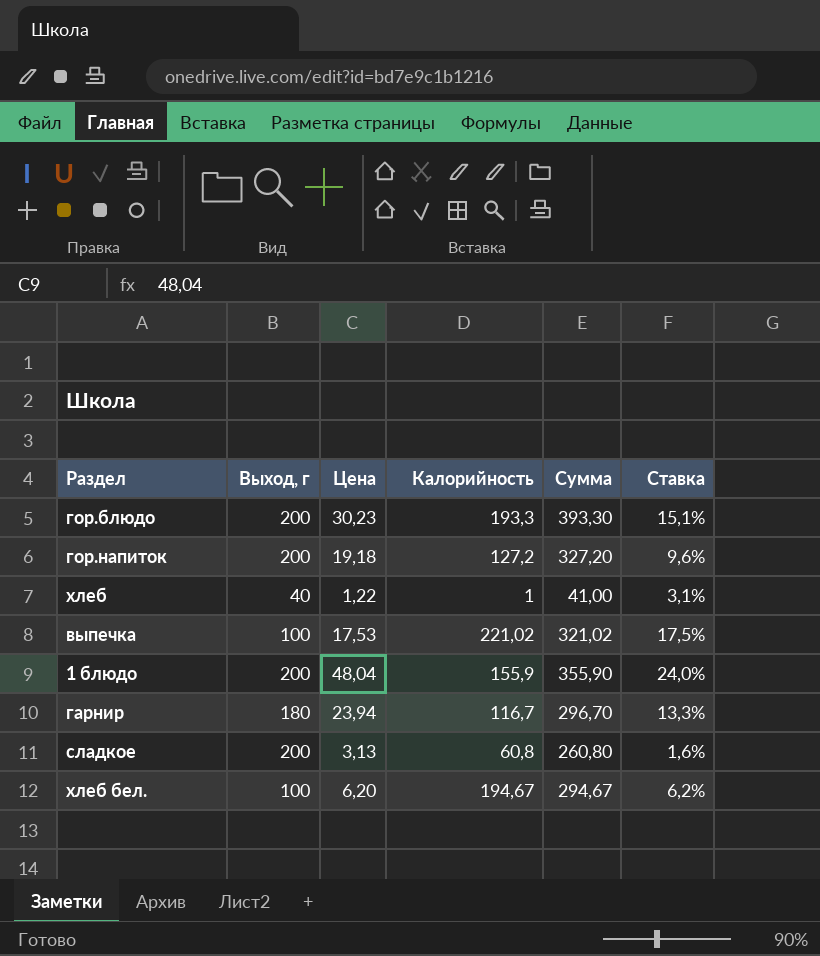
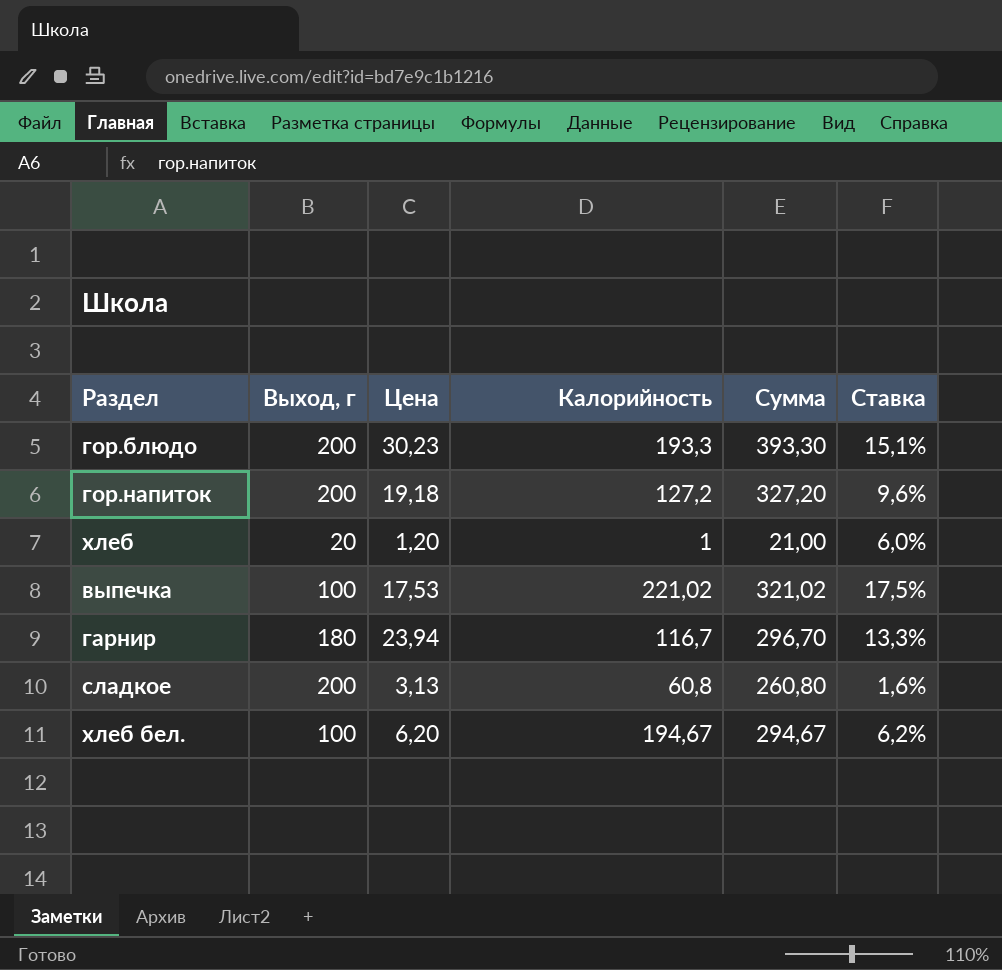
row 1 блюдо: 200 | 48,04 | 155,9 | 355,90 | 24,0% -> none
хлеб | Выход, г: 40 -> 20
хлеб | Цена: 1,22 -> 1,20
хлеб | Сумма: 41,00 -> 21,00
хлеб | Ставка: 3,1% -> 6,0%

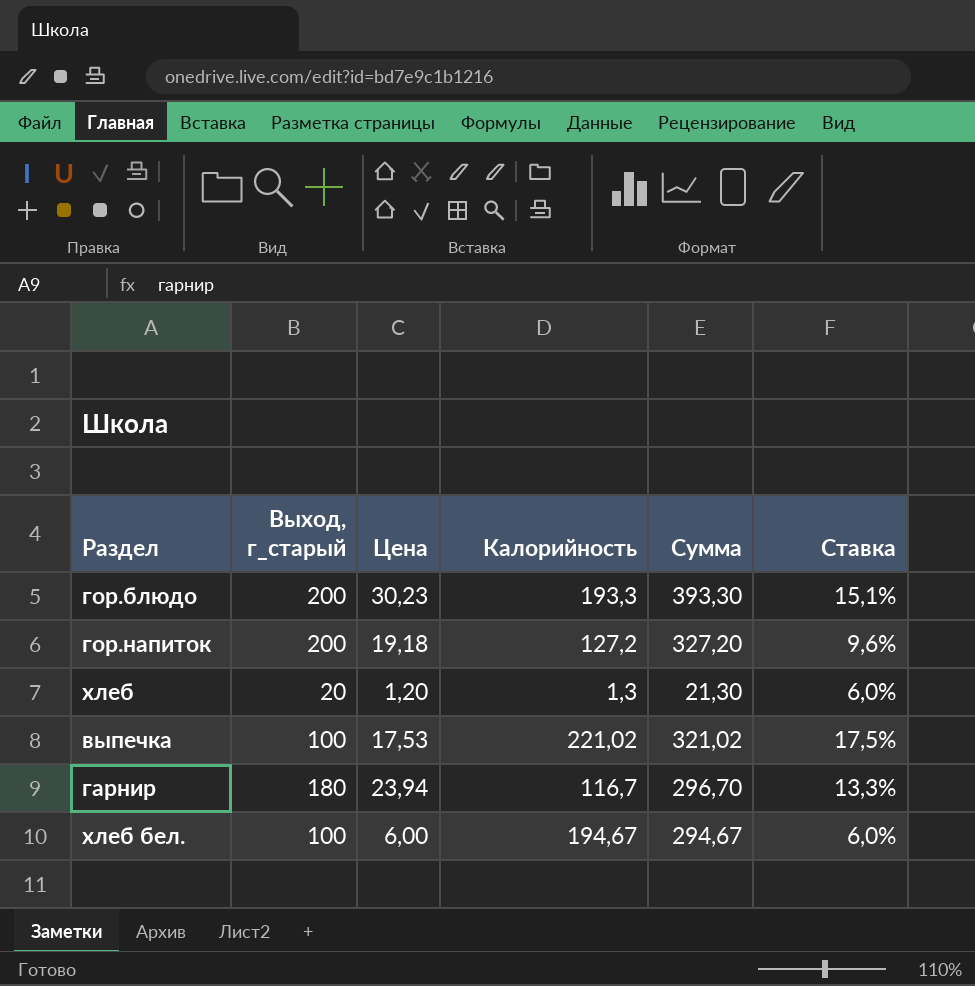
column name: Выход, г -> Выход, г_старый
row сладкое: 200 | 3,13 | 60,8 | 260,80 | 1,6% -> none
хлеб | Калорийность: 1 -> 1,3
хлеб | Сумма: 21,00 -> 21,30
хлеб бел. | Цена: 6,20 -> 6,00
хлеб бел. | Ставка: 6,2% -> 6,0%

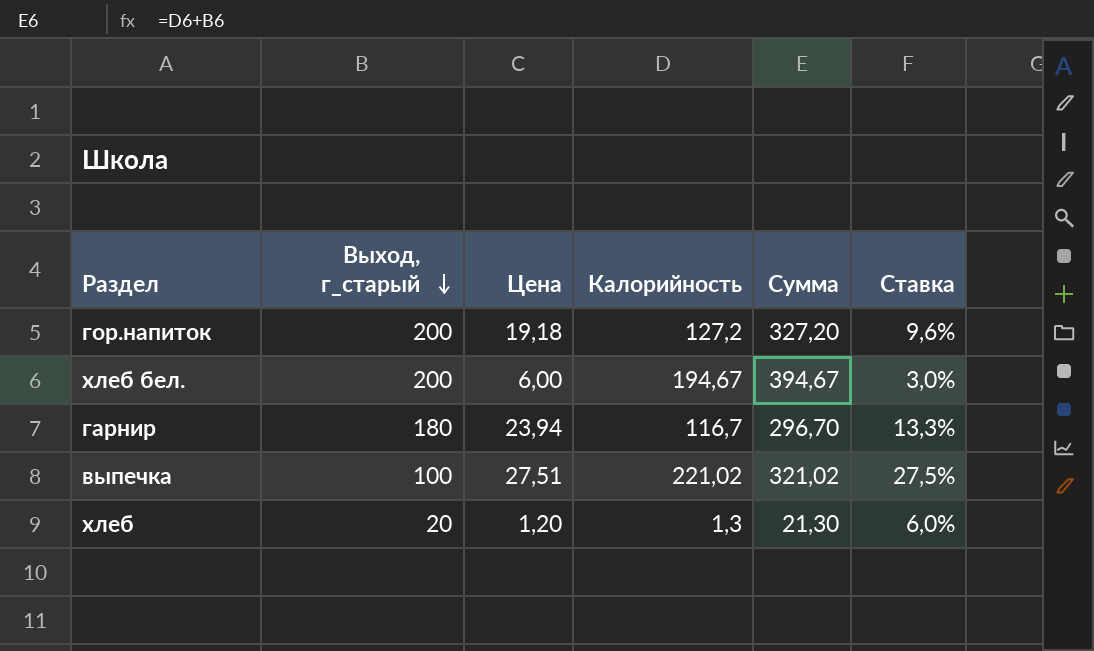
row order: none -> Выход, г_старый descending
row гор.блюдо: 200 | 30,23 | 193,3 | 393,30 | 15,1% -> none
хлеб бел. | Выход, г_старый: 100 -> 200
хлеб бел. | Сумма: 294,67 -> 394,67
хлеб бел. | Ставка: 6,0% -> 3,0%
выпечка | Цена: 17,53 -> 27,51
выпечка | Ставка: 17,5% -> 27,5%

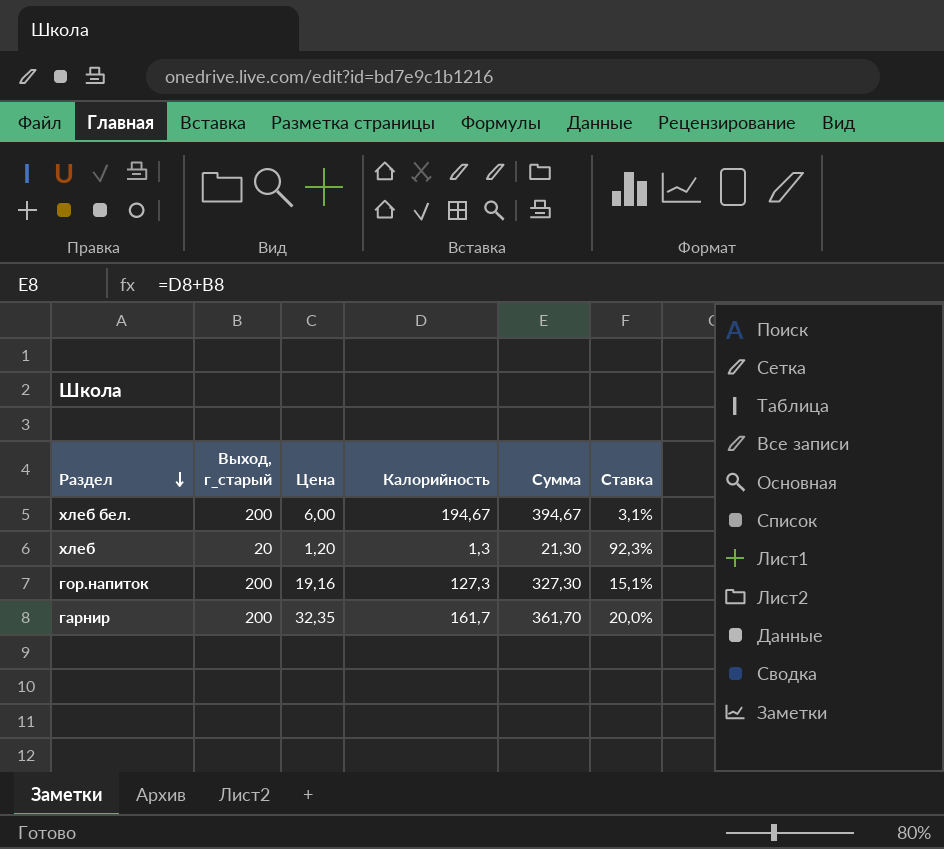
row order: Выход, г_старый descending -> Раздел descending
column Ставка | formula: [Цена] / [Выход, г_старый] -> [Цена] / [Калорийность]
row выпечка: 100 | 27,51 | 221,02 | 321,02 | 27,5% -> none
гор.напиток | Цена: 19,18 -> 19,16
гор.напиток | Калорийность: 127,2 -> 127,3
гор.напиток | Сумма: 327,20 -> 327,30
гарнир | Выход, г_старый: 180 -> 200
гарнир | Цена: 23,94 -> 32,35
гарнир | Калорийность: 116,7 -> 161,7
гарнир | Сумма: 296,70 -> 361,70

